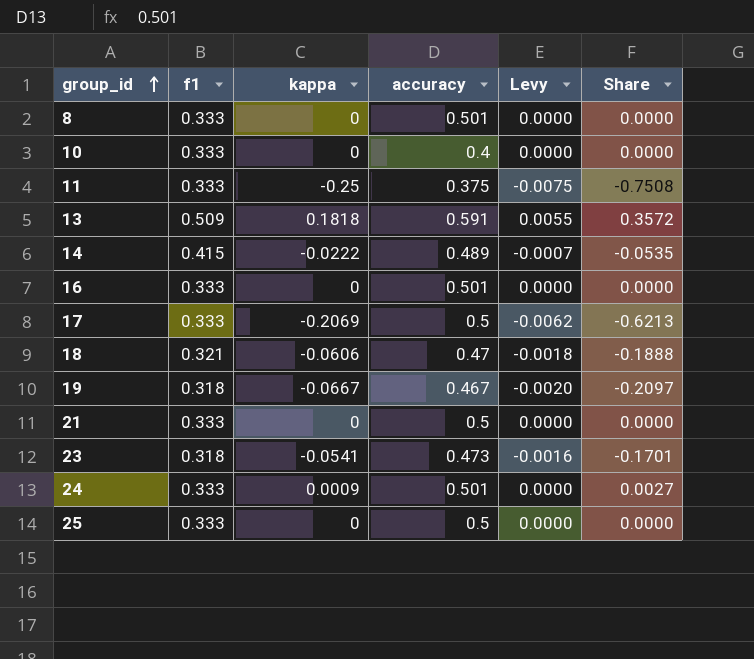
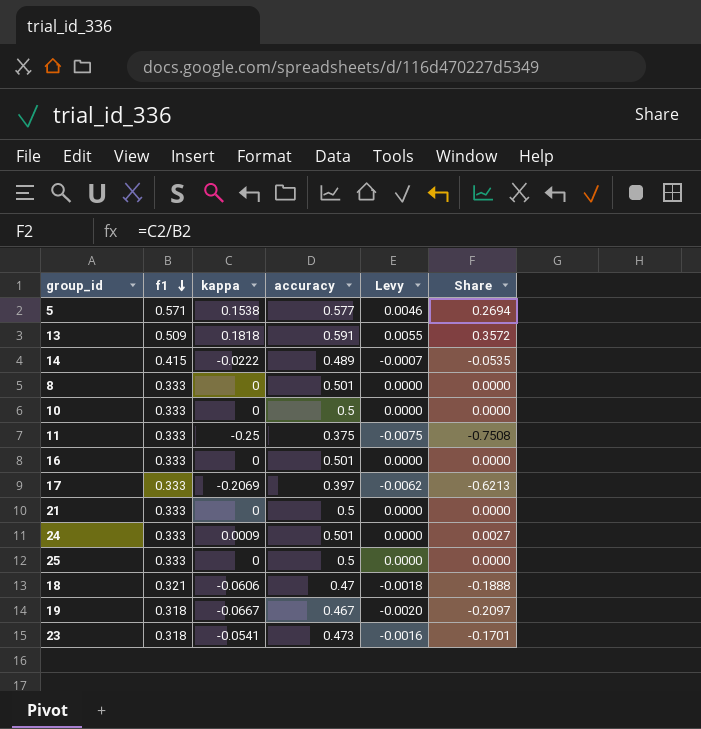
row order: group_id ascending -> f1 descending
row 5: none -> 0.571 | 0.1538 | 0.577 | 0.0046 | 0.2694
10 | accuracy: 0.4 -> 0.5
17 | accuracy: 0.5 -> 0.397

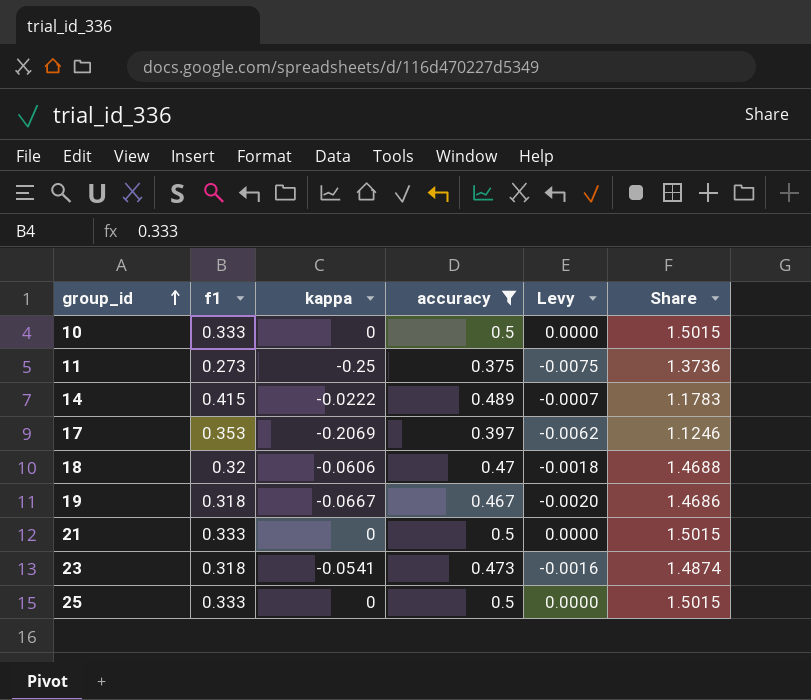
filter: none -> accuracy <= 0.5
row order: f1 descending -> group_id ascending
column Share | formula: [kappa] / [f1] -> [accuracy] / [f1]
11 | f1: 0.333 -> 0.273
17 | f1: 0.333 -> 0.353
18 | f1: 0.321 -> 0.32

